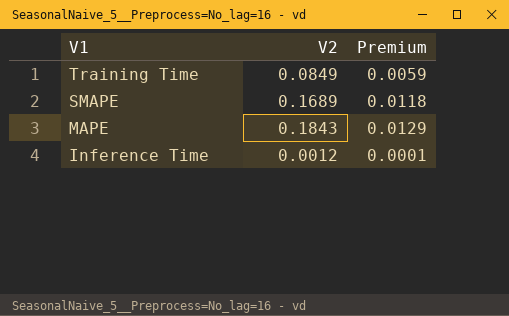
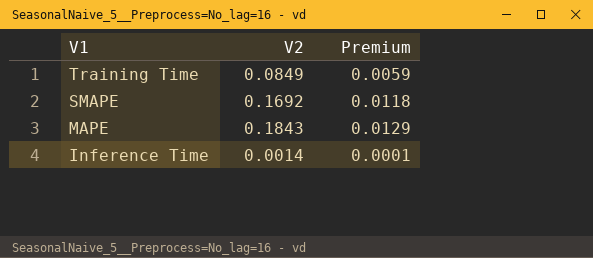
SMAPE | V2: 0.1689 -> 0.1692
Inference Time | V2: 0.0012 -> 0.0014

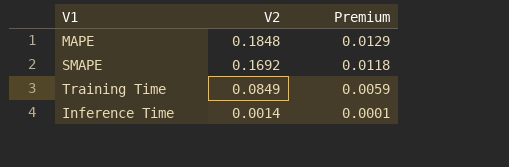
row order: V1 descending -> V2 descending
MAPE | V2: 0.1843 -> 0.1848

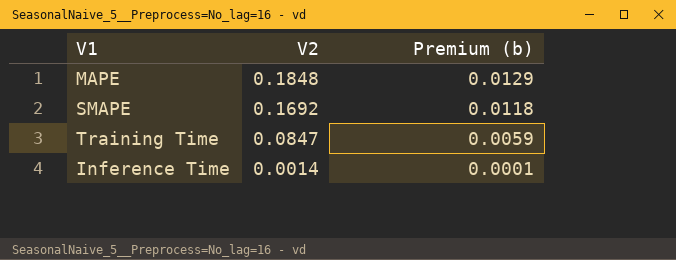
column name: Premium -> Premium (b)
Training Time | V2: 0.0849 -> 0.0847

